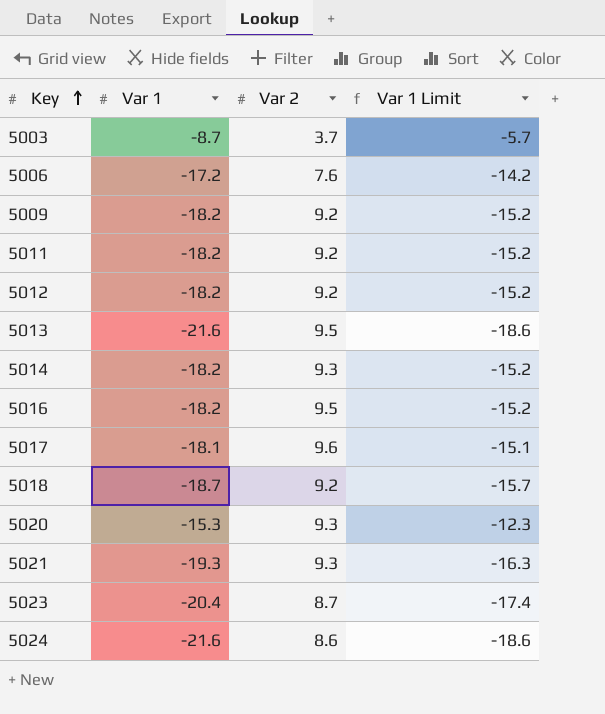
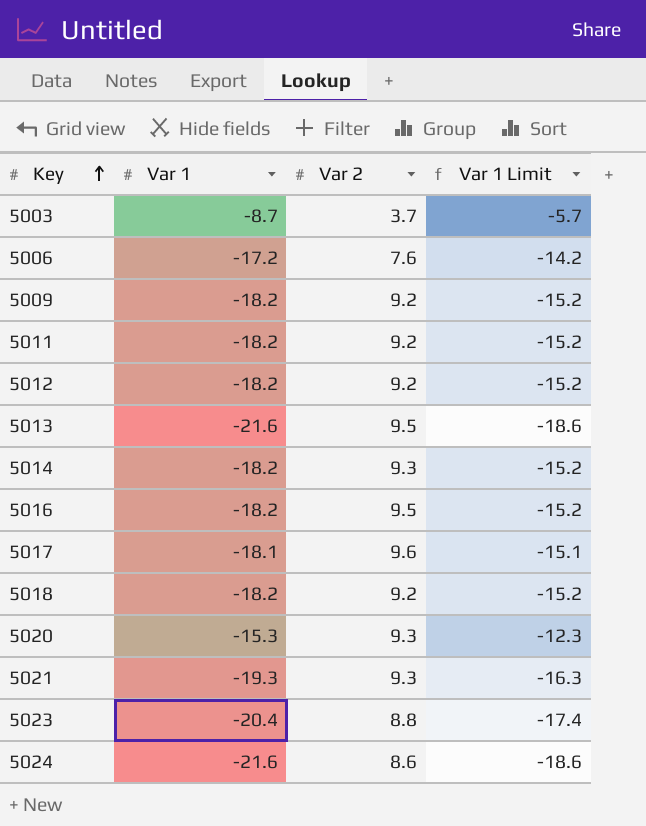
5018 | Var 1: -18.7 -> -18.2
5018 | Var 1 Limit: -15.7 -> -15.2
5023 | Var 2: 8.7 -> 8.8

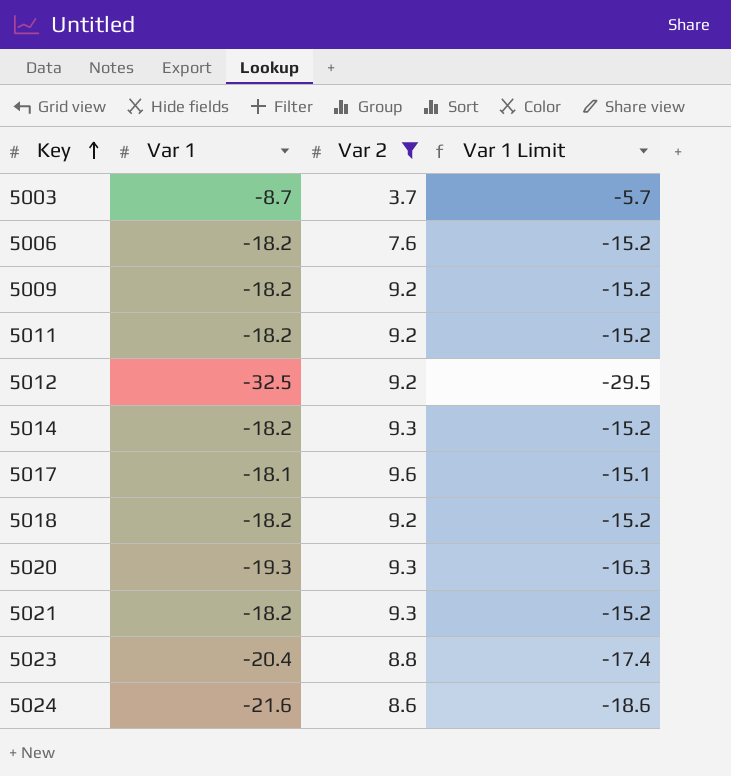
filter: none -> Var 2 != 9.5
5006 | Var 1: -17.2 -> -18.2
5006 | Var 1 Limit: -14.2 -> -15.2
5012 | Var 1: -18.2 -> -32.5
5012 | Var 1 Limit: -15.2 -> -29.5
5020 | Var 1: -15.3 -> -19.3
5020 | Var 1 Limit: -12.3 -> -16.3
5021 | Var 1: -19.3 -> -18.2
5021 | Var 1 Limit: -16.3 -> -15.2

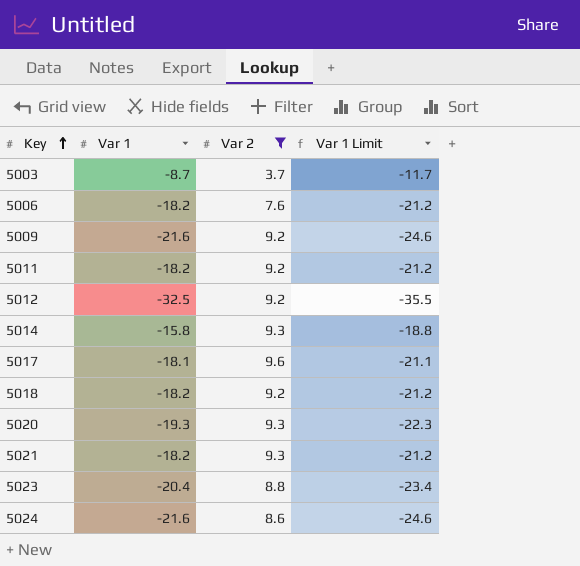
column Var 1 Limit | formula: [Var 1] + 3 -> [Var 1] - 3
5009 | Var 1: -18.2 -> -21.6
5014 | Var 1: -18.2 -> -15.8

